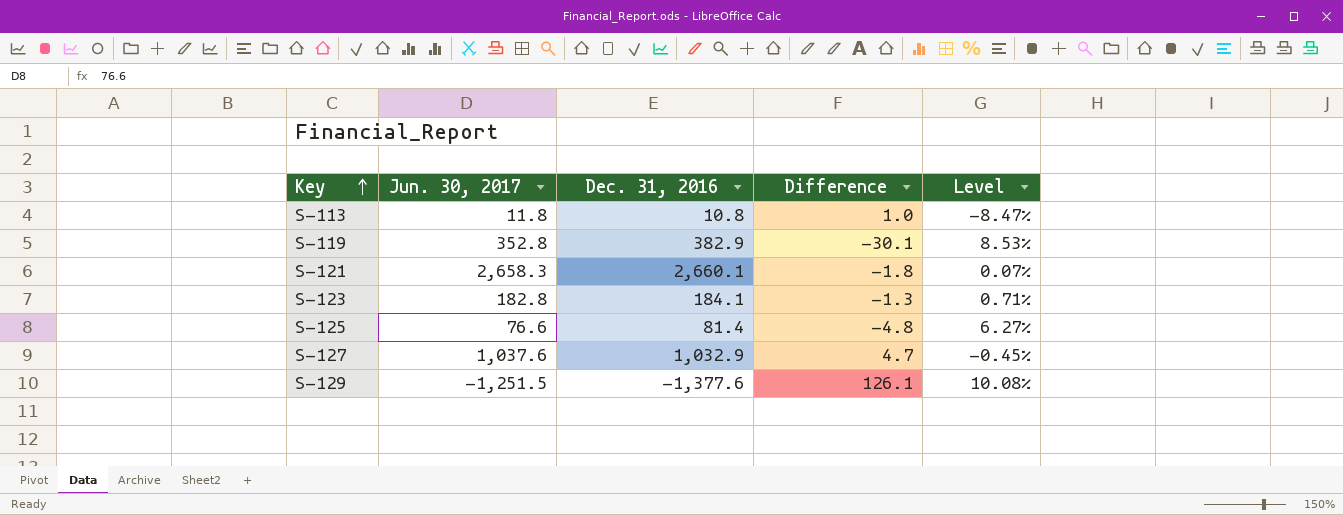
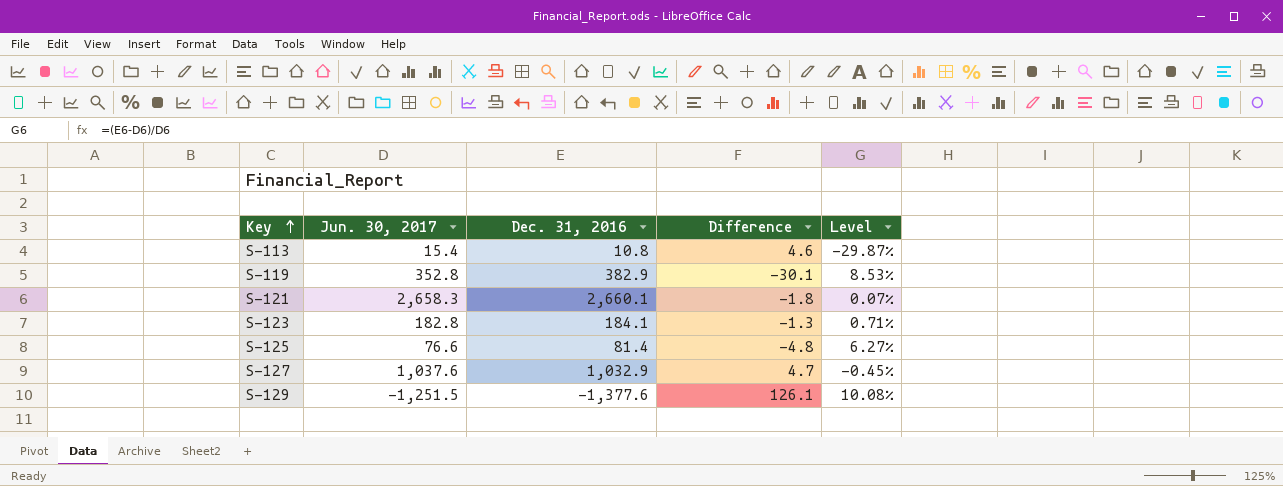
S-113 | Jun. 30, 2017: 11.8 -> 15.4
S-113 | Difference: 1.0 -> 4.6
S-113 | Level: -8.47% -> -29.87%

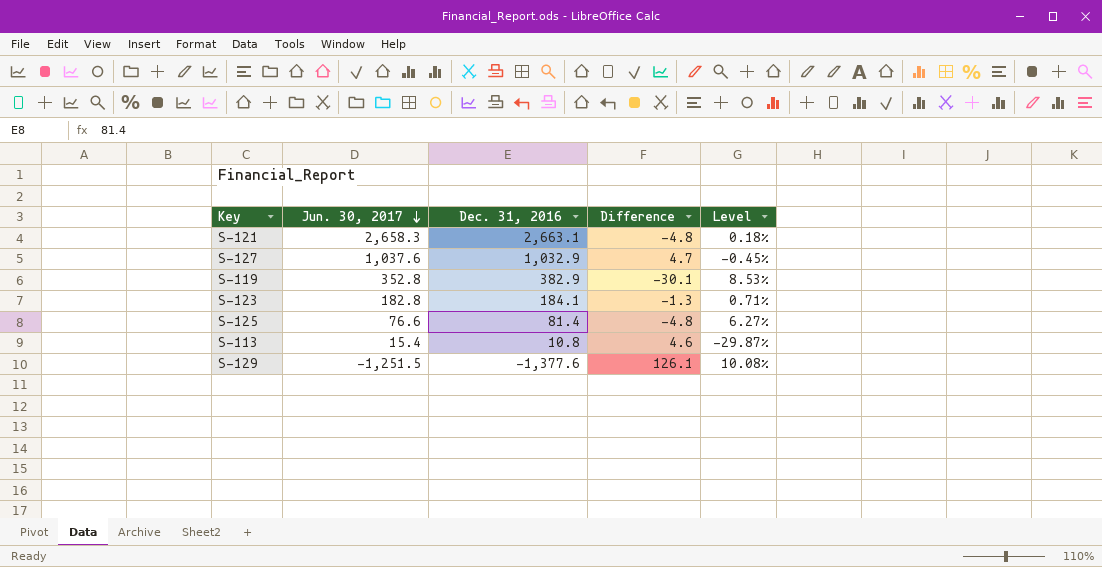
row order: Key ascending -> Jun. 30, 2017 descending
S-121 | Dec. 31, 2016: 2,660.1 -> 2,663.1
S-121 | Difference: -1.8 -> -4.8
S-121 | Level: 0.07% -> 0.18%

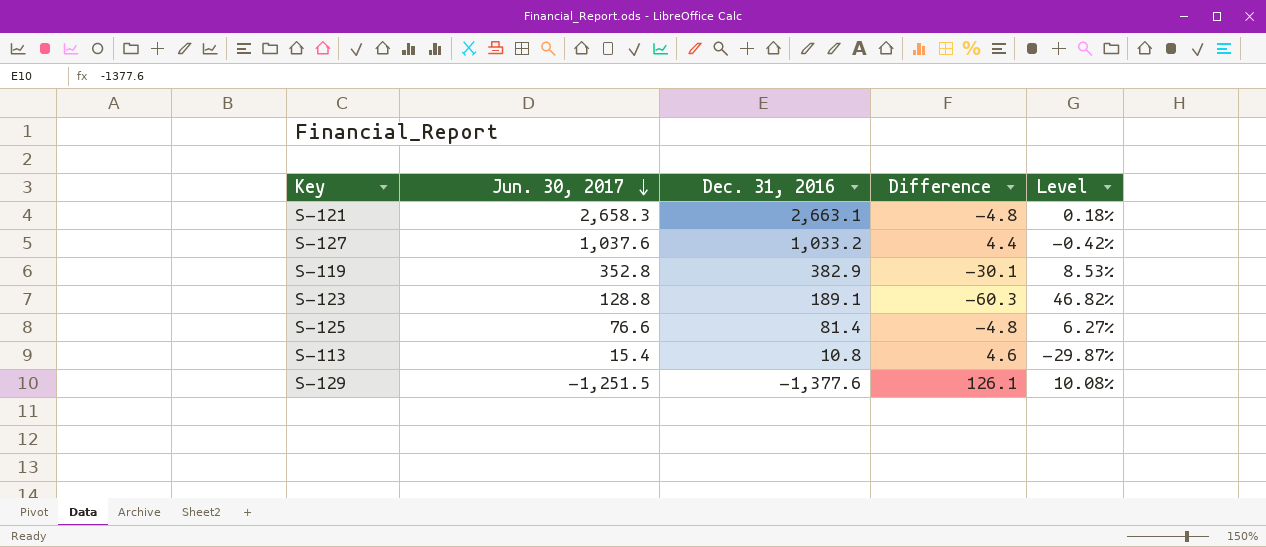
S-127 | Dec. 31, 2016: 1,032.9 -> 1,033.2
S-127 | Difference: 4.7 -> 4.4
S-127 | Level: -0.45% -> -0.42%
S-123 | Jun. 30, 2017: 182.8 -> 128.8
S-123 | Dec. 31, 2016: 184.1 -> 189.1
S-123 | Difference: -1.3 -> -60.3
S-123 | Level: 0.71% -> 46.82%

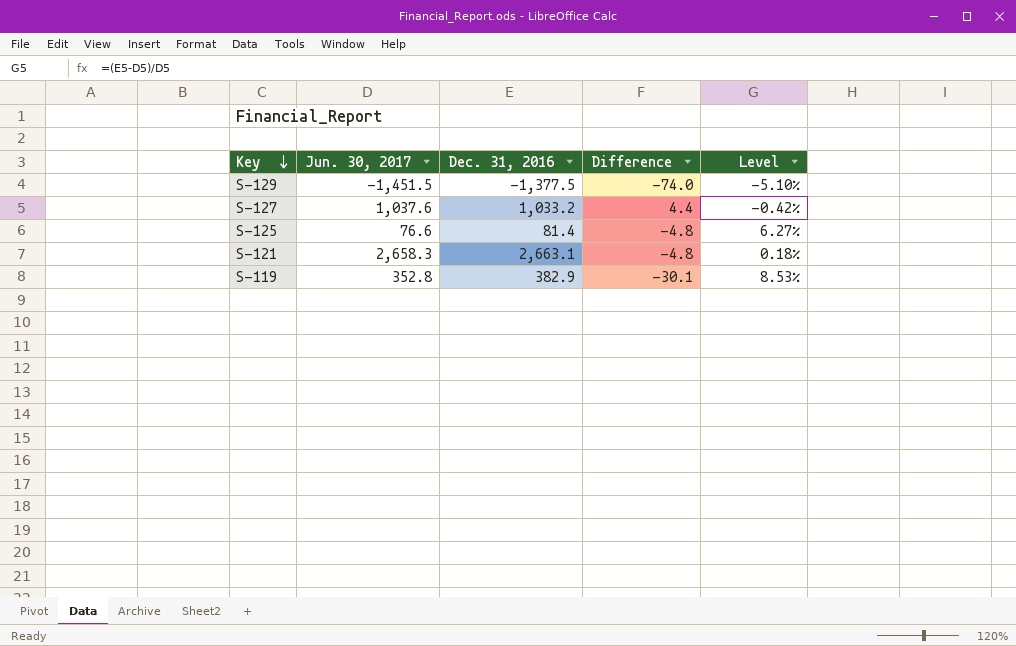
row order: Jun. 30, 2017 descending -> Key descending
row S-123: 128.8 | 189.1 | -60.3 | 46.82% -> none
row S-113: 15.4 | 10.8 | 4.6 | -29.87% -> none
S-129 | Jun. 30, 2017: -1,251.5 -> -1,451.5
S-129 | Dec. 31, 2016: -1,377.6 -> -1,377.5
S-129 | Difference: 126.1 -> -74.0
S-129 | Level: 10.08% -> -5.10%

